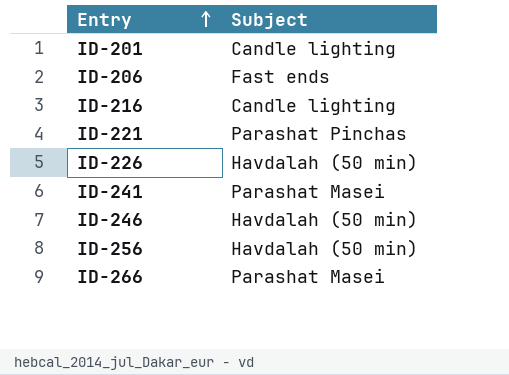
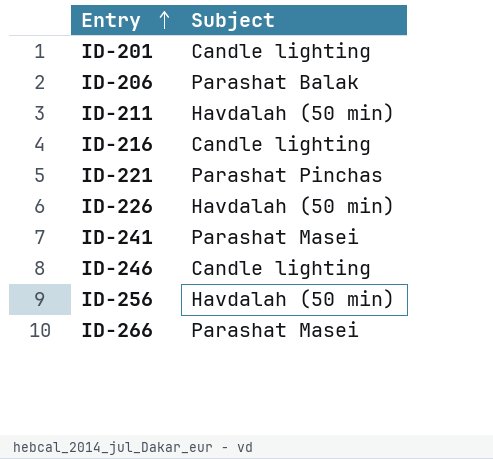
ID-206 | Subject: Fast ends -> Parashat Balak
row ID-211: none -> Havdalah (50 min)
ID-246 | Subject: Havdalah (50 min) -> Candle lighting

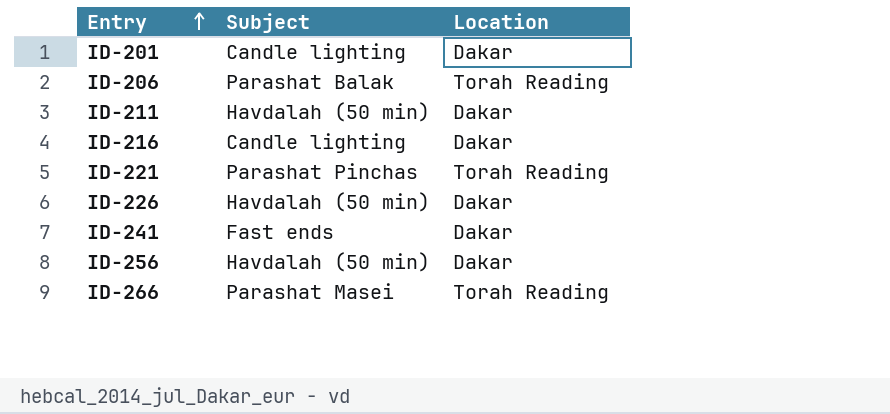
column Location | position: none -> 3
row ID-246: Candle lighting -> none
ID-241 | Subject: Parashat Masei -> Fast ends

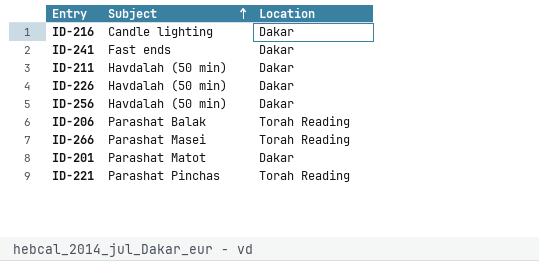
row order: Entry ascending -> Subject ascending
ID-201 | Subject: Candle lighting -> Parashat Matot

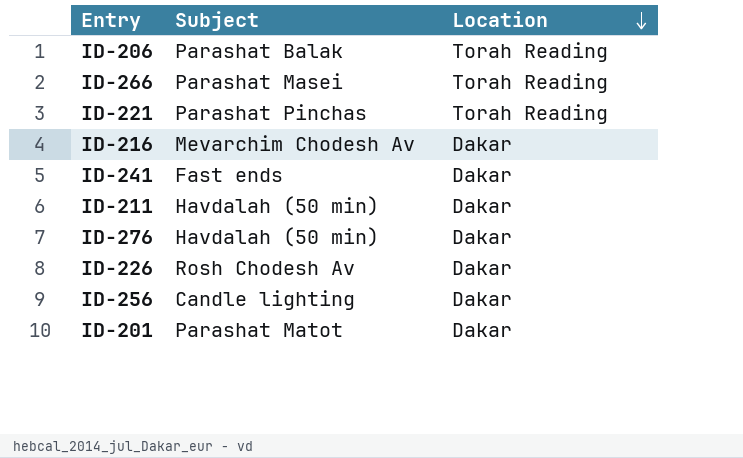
row order: Subject ascending -> Location descending
ID-216 | Subject: Candle lighting -> Mevarchim Chodesh Av
row ID-276: none -> Havdalah (50 min) | Dakar
ID-226 | Subject: Havdalah (50 min) -> Rosh Chodesh Av
ID-256 | Subject: Havdalah (50 min) -> Candle lighting

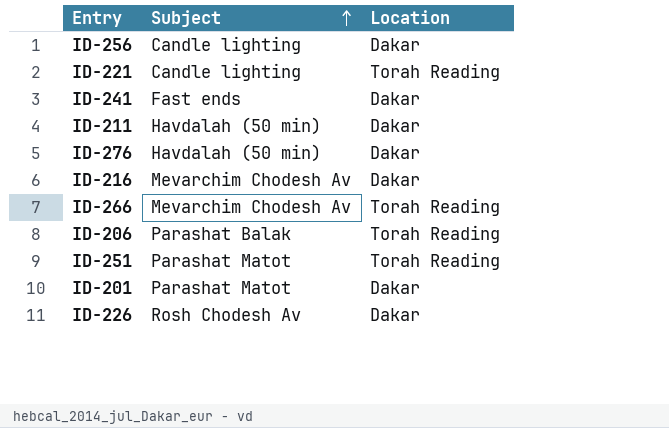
row order: Location descending -> Subject ascending
ID-221 | Subject: Parashat Pinchas -> Candle lighting
ID-266 | Subject: Parashat Masei -> Mevarchim Chodesh Av
row ID-251: none -> Parashat Matot | Torah Reading

